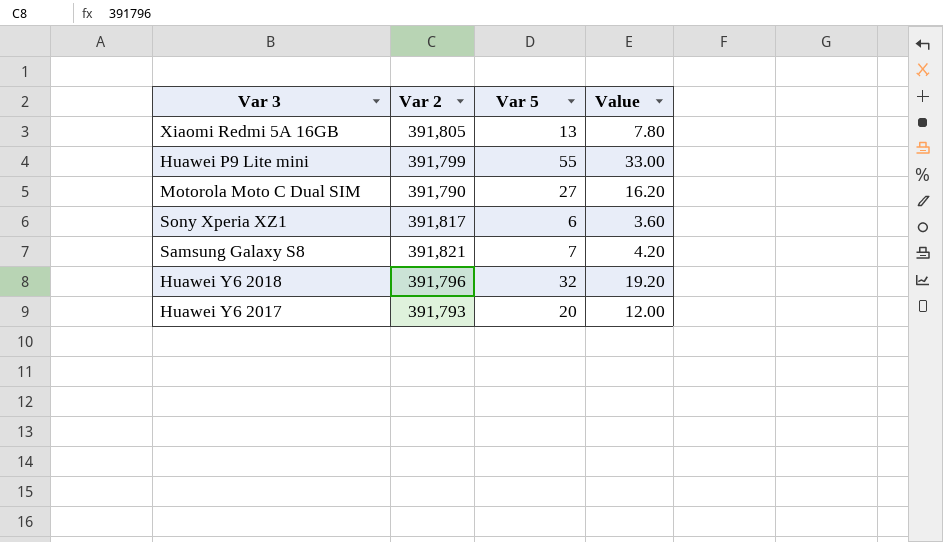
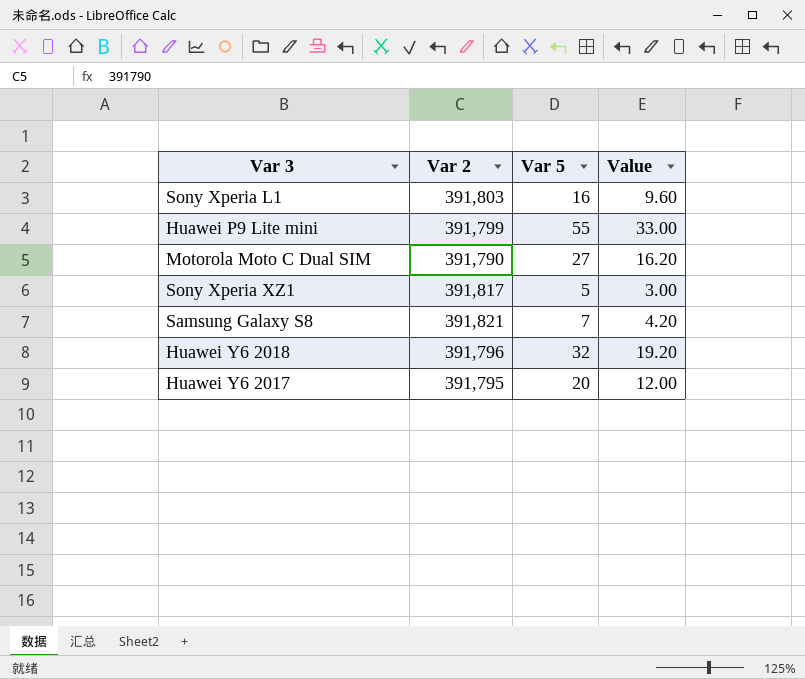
row Xiaomi Redmi 5A 16GB: 391,805 | 13 | 7.80 -> none
row Sony Xperia L1: none -> 391,803 | 16 | 9.60
Sony Xperia XZ1 | Var 5: 6 -> 5
Sony Xperia XZ1 | Value: 3.60 -> 3.00
Huawei Y6 2017 | Var 2: 391,793 -> 391,795

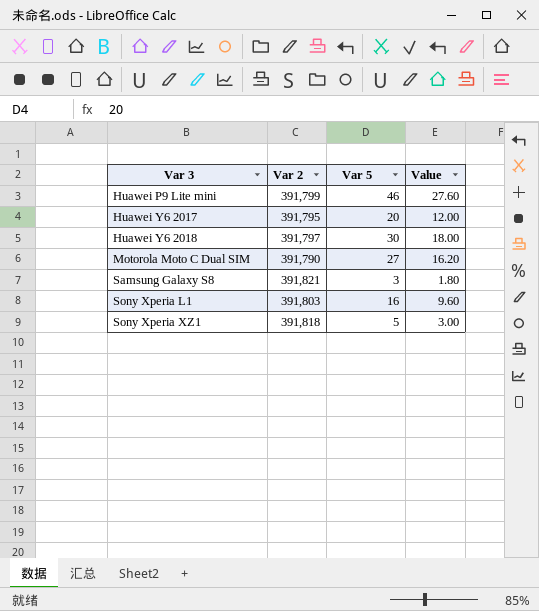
row order: none -> Var 3 ascending
Huawei P9 Lite mini | Var 5: 55 -> 46
Huawei P9 Lite mini | Value: 33.00 -> 27.60
Huawei Y6 2018 | Var 2: 391,796 -> 391,797
Huawei Y6 2018 | Var 5: 32 -> 30
Huawei Y6 2018 | Value: 19.20 -> 18.00
Samsung Galaxy S8 | Var 5: 7 -> 3
Samsung Galaxy S8 | Value: 4.20 -> 1.80
Sony Xperia XZ1 | Var 2: 391,817 -> 391,818

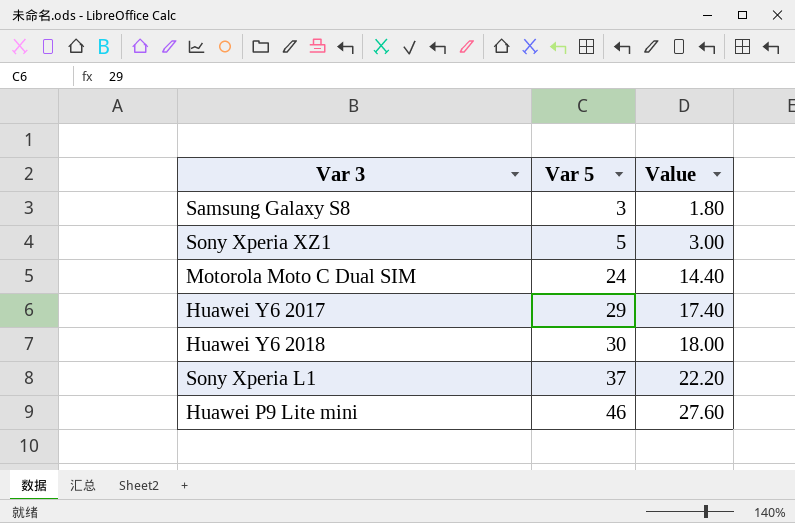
row order: Var 3 ascending -> Var 5 ascending
column Var 2 | position: 2 -> none
Motorola Moto C Dual SIM | Var 5: 27 -> 24
Motorola Moto C Dual SIM | Value: 16.20 -> 14.40
Huawei Y6 2017 | Var 5: 20 -> 29
Huawei Y6 2017 | Value: 12.00 -> 17.40
Sony Xperia L1 | Var 5: 16 -> 37
Sony Xperia L1 | Value: 9.60 -> 22.20

